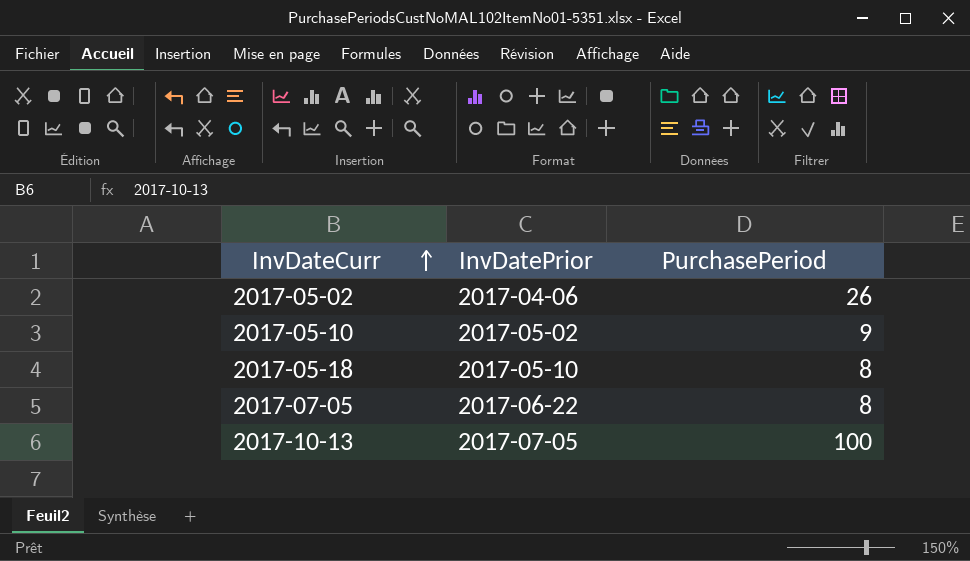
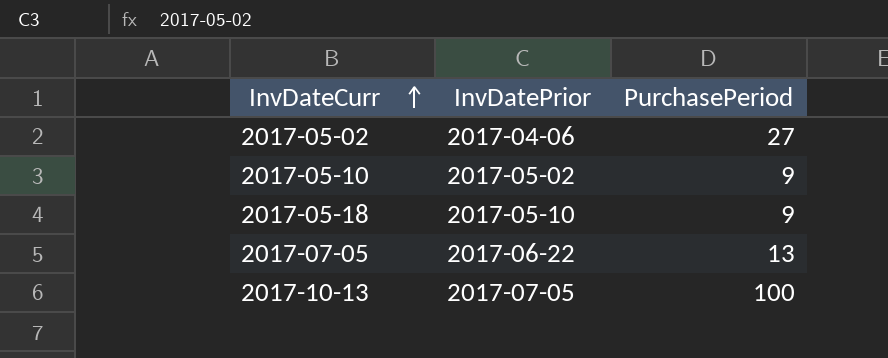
2017-05-02 | PurchasePeriod: 26 -> 27
2017-05-18 | PurchasePeriod: 8 -> 9
2017-07-05 | PurchasePeriod: 8 -> 13

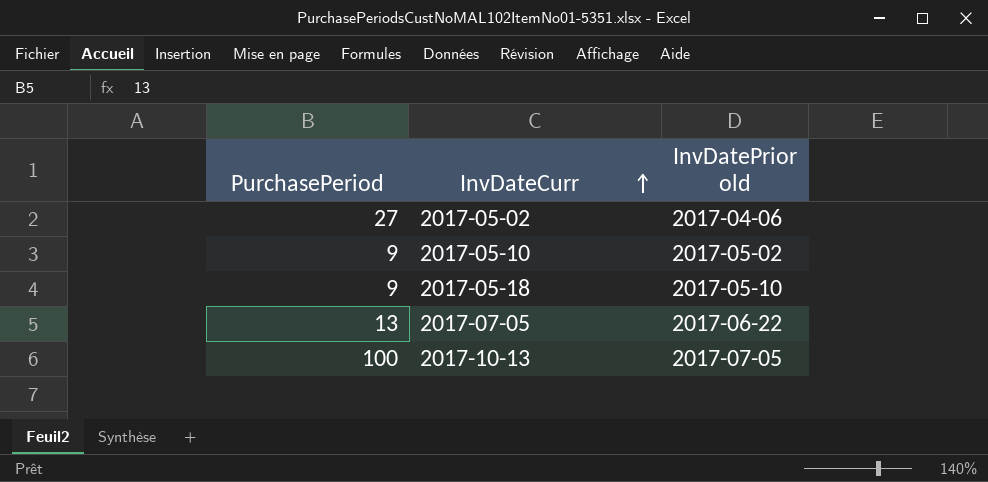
column PurchasePeriod | position: 3 -> 1
column name: InvDatePrior -> InvDatePrior old

